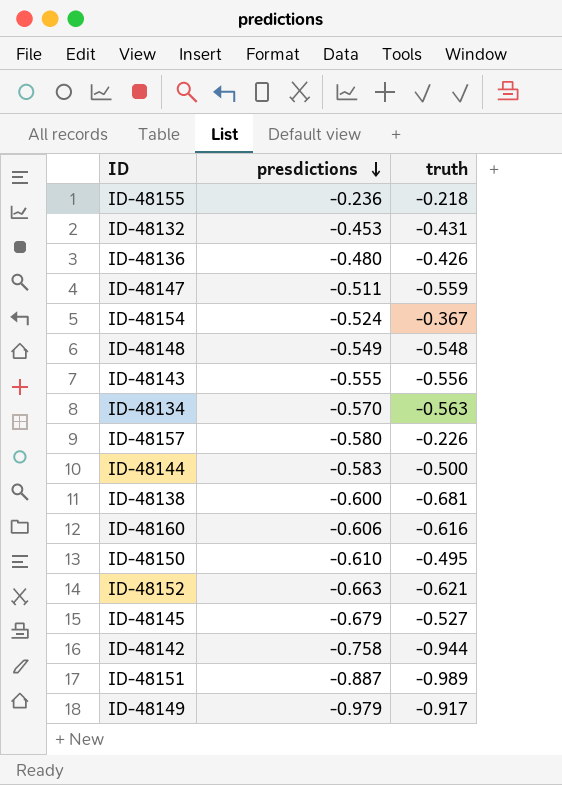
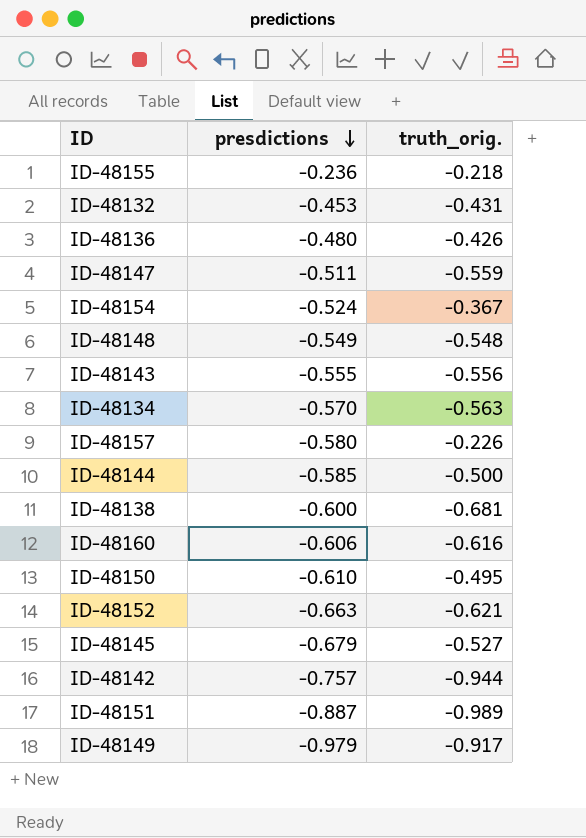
column name: truth -> truth_orig.
ID-48144 | presdictions: -0.583 -> -0.585
ID-48142 | presdictions: -0.758 -> -0.757

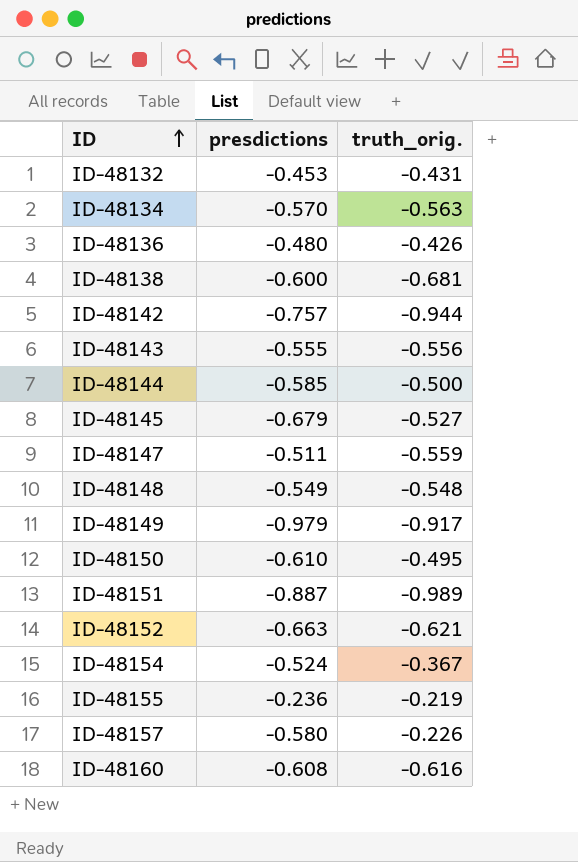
row order: presdictions descending -> ID ascending
ID-48155 | truth_orig.: -0.218 -> -0.219
ID-48160 | presdictions: -0.606 -> -0.608

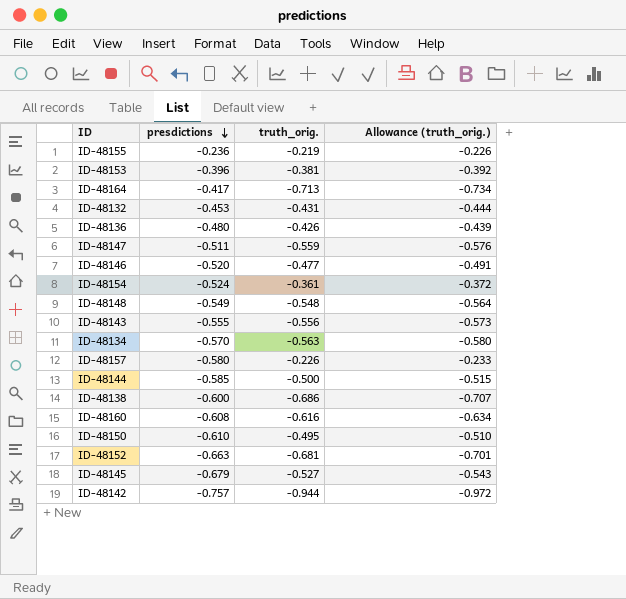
row order: ID ascending -> presdictions descending
column Allowance (truth_orig.) | formula: none -> [truth_orig.] * 1.03
row ID-48149: -0.979 | -0.917 -> none
row ID-48151: -0.887 | -0.989 -> none
row ID-48153: none -> -0.396 | -0.381 | -0.392
row ID-48164: none -> -0.417 | -0.713 | -0.734
row ID-48146: none -> -0.520 | -0.477 | -0.491
ID-48154 | truth_orig.: -0.367 -> -0.361
ID-48138 | truth_orig.: -0.681 -> -0.686
ID-48152 | truth_orig.: -0.621 -> -0.681

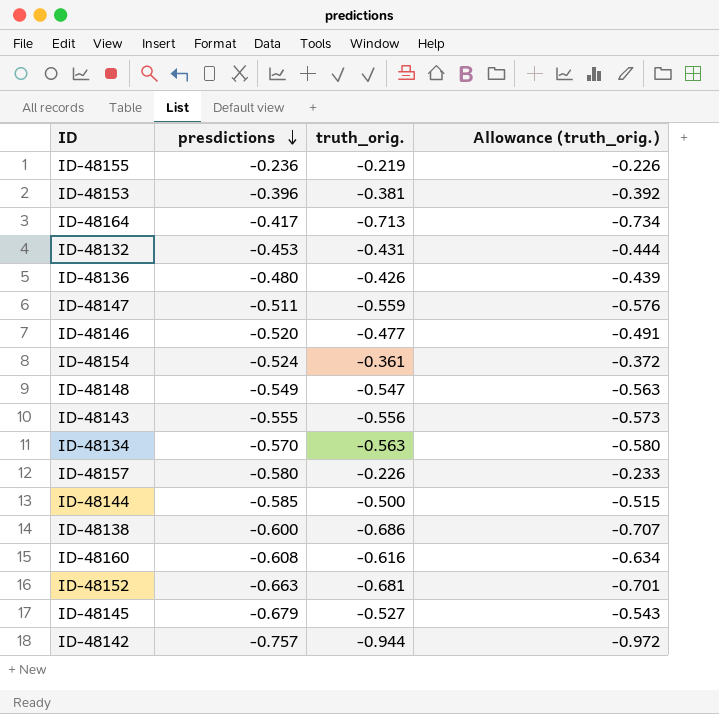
row ID-48150: -0.610 | -0.495 | -0.510 -> none
ID-48148 | truth_orig.: -0.548 -> -0.547
ID-48148 | Allowance (truth_orig.): -0.564 -> -0.563

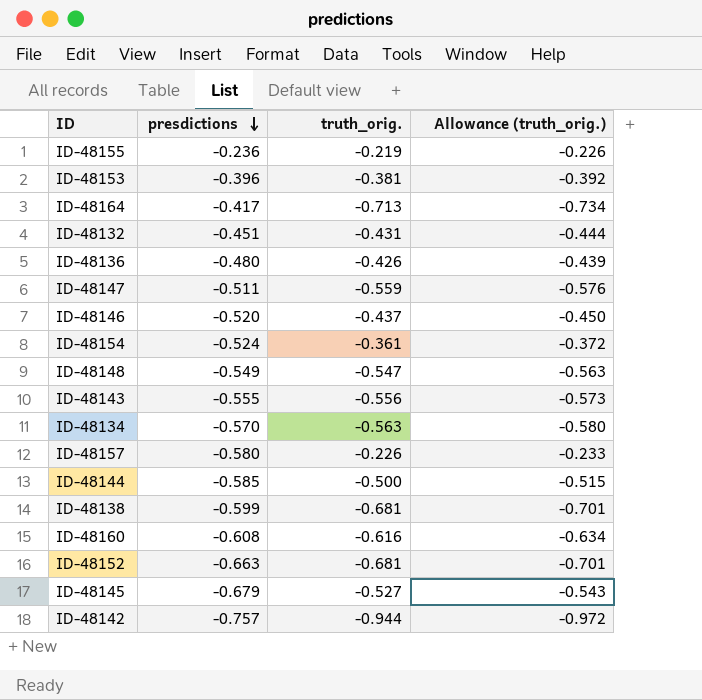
ID-48132 | presdictions: -0.453 -> -0.451
ID-48146 | truth_orig.: -0.477 -> -0.437
ID-48146 | Allowance (truth_orig.): -0.491 -> -0.450
ID-48138 | presdictions: -0.600 -> -0.599
ID-48138 | truth_orig.: -0.686 -> -0.681
ID-48138 | Allowance (truth_orig.): -0.707 -> -0.701

